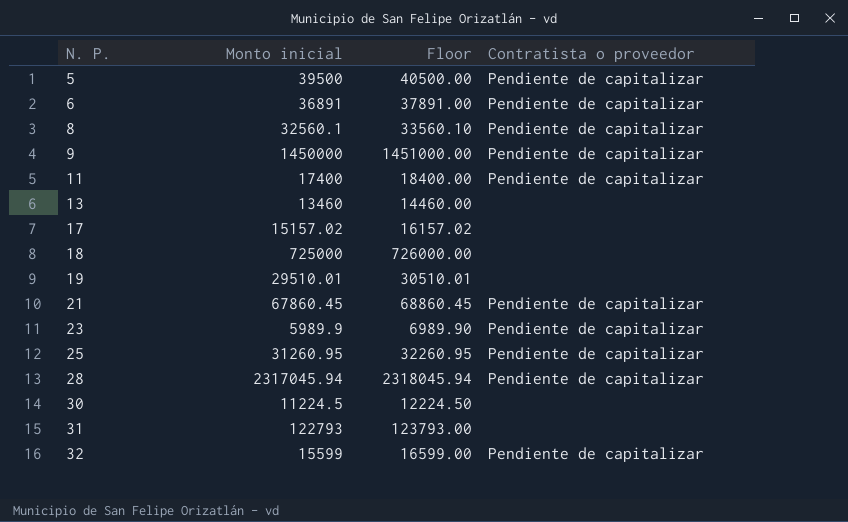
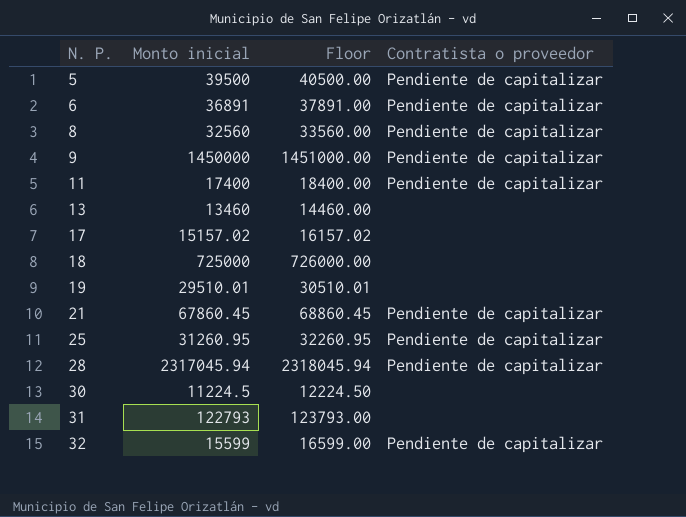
row 23: 5989.9 | 6989.90 | Pendiente de capitalizar -> none
8 | Monto inicial: 32560.1 -> 32560
8 | Floor: 33560.10 -> 33560.00

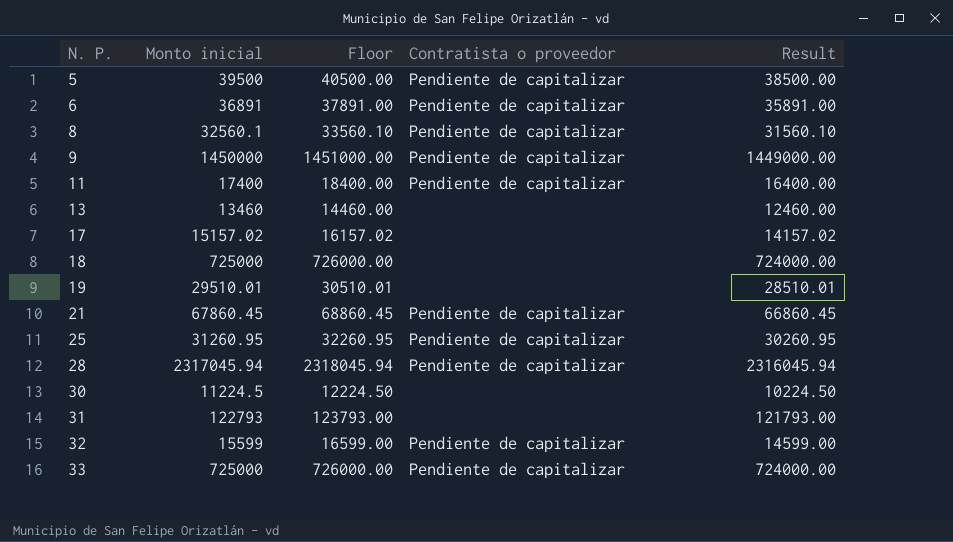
column Result | formula: none -> [Monto inicial] - 1000
8 | Monto inicial: 32560 -> 32560.1
8 | Floor: 33560.00 -> 33560.10
row 33: none -> 725000 | 726000.00 | Pendiente de capitalizar | 724000.00

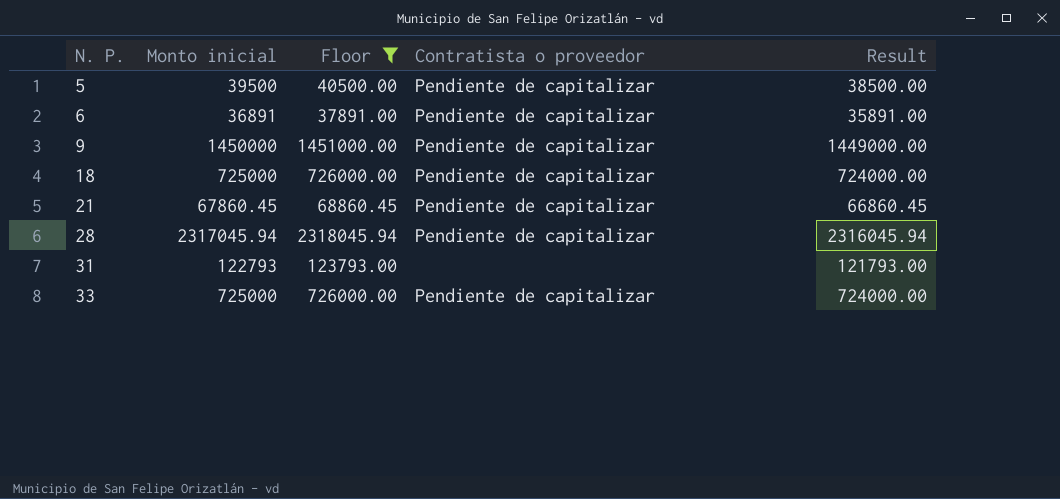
filter: none -> Floor >= 37891.00
18 | Contratista o proveedor: none -> Pendiente de capitalizar

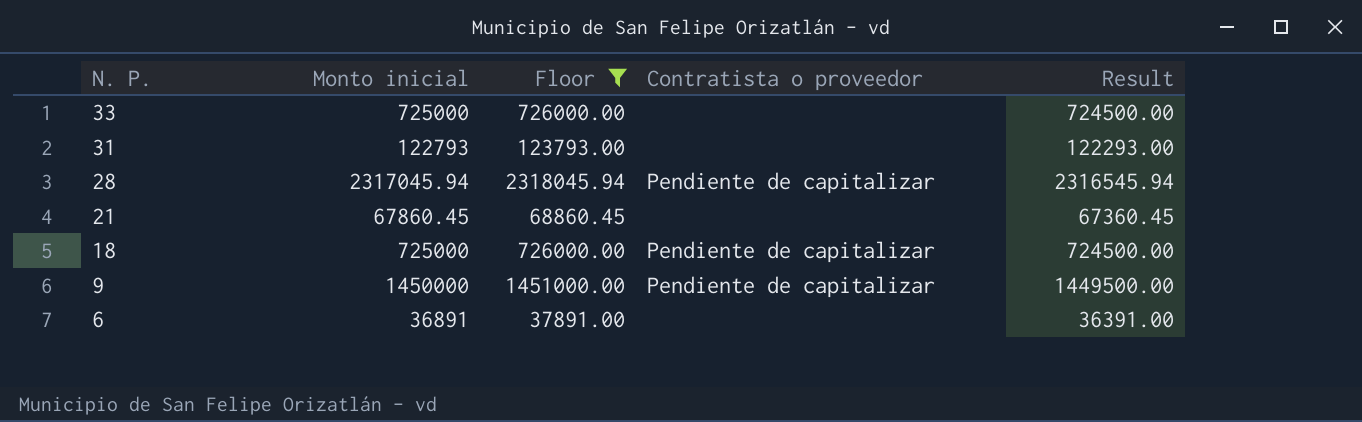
row order: N. P. ascending -> N. P. descending
column Result | formula: [Monto inicial] - 1000 -> [Monto inicial] - 500
row 5: 39500 | 40500.00 | Pendiente de capitalizar | 38500.00 -> none
33 | Contratista o proveedor: Pendiente de capitalizar -> none
21 | Contratista o proveedor: Pendiente de capitalizar -> none
6 | Contratista o proveedor: Pendiente de capitalizar -> none

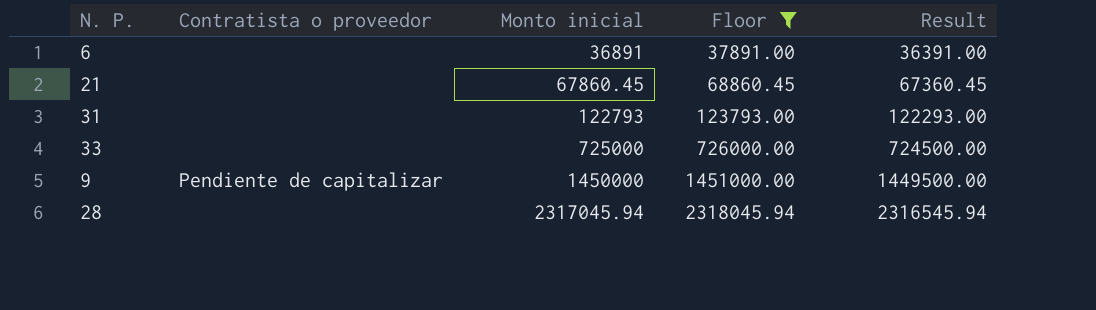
row order: N. P. descending -> Monto inicial ascending
column Contratista o proveedor | position: 4 -> 2
row 18: 725000 | 726000.00 | Pendiente de capitalizar | 724500.00 -> none
28 | Contratista o proveedor: Pendiente de capitalizar -> none

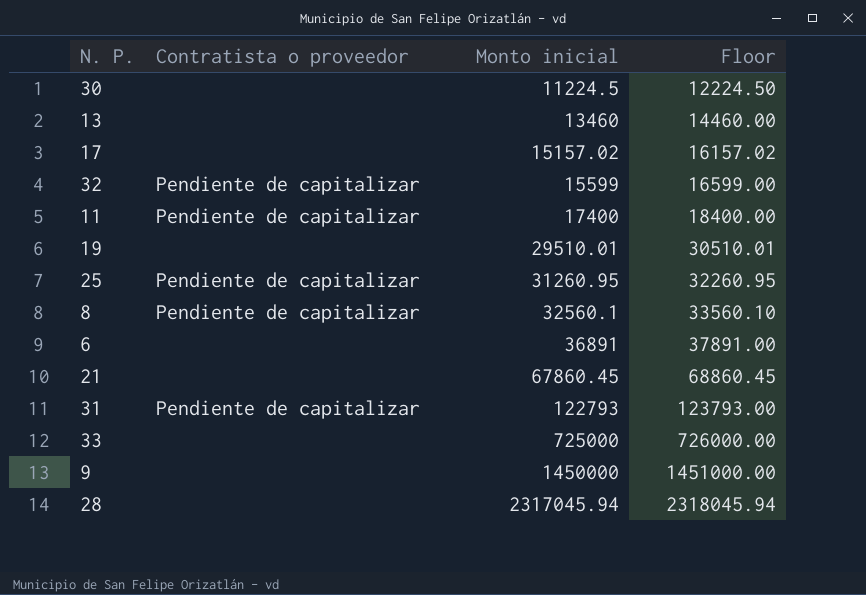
filter: Floor >= 37891.00 -> none
column Result | formula: [Monto inicial] - 500 -> none
31 | Contratista o proveedor: none -> Pendiente de capitalizar
9 | Contratista o proveedor: Pendiente de capitalizar -> none

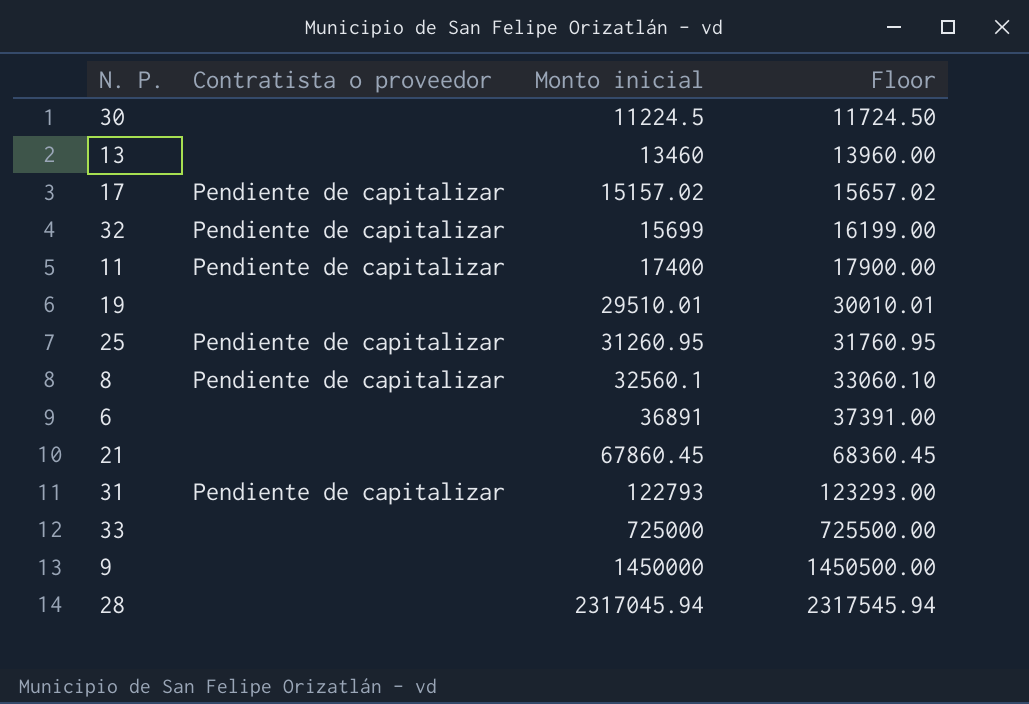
column Floor | formula: [Monto inicial] + 1000 -> [Monto inicial] + 500
17 | Contratista o proveedor: none -> Pendiente de capitalizar
32 | Monto inicial: 15599 -> 15699

